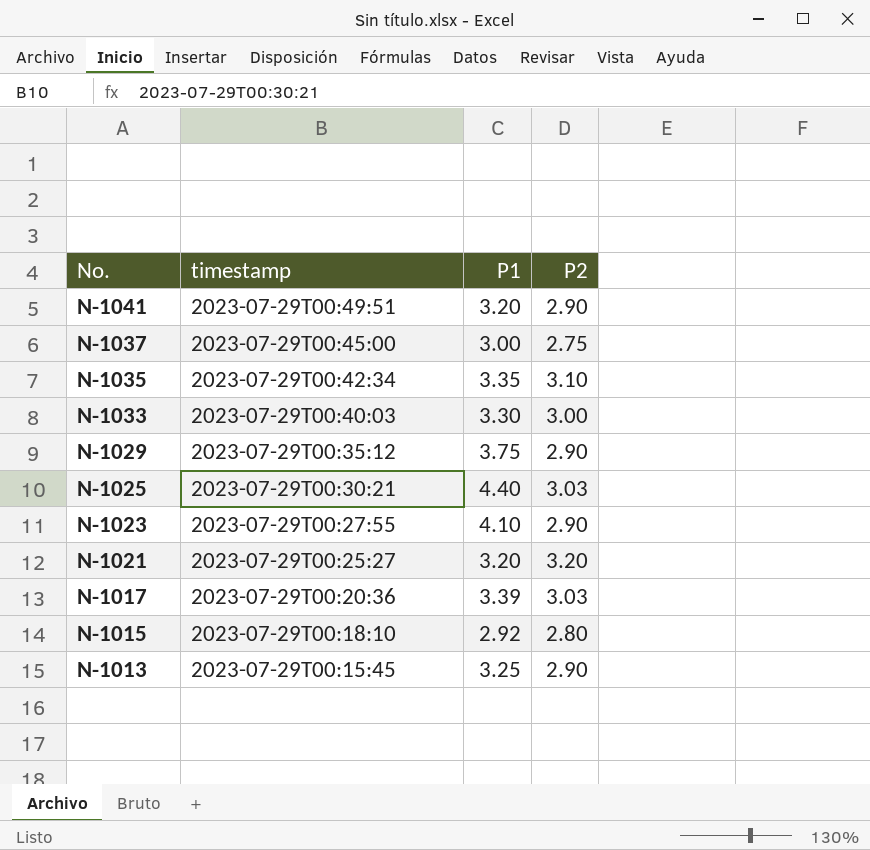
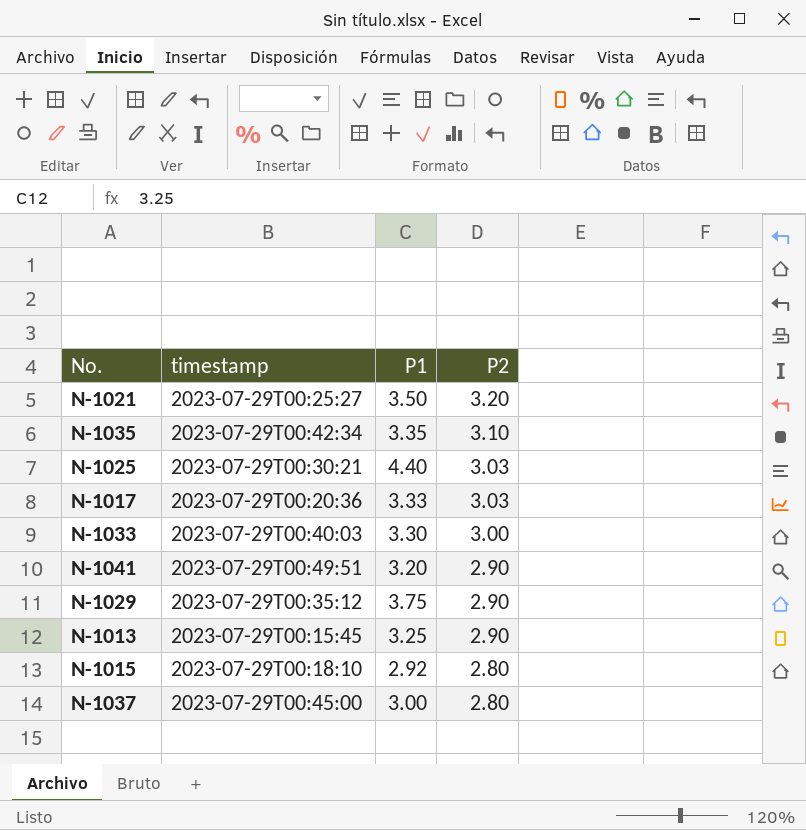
row order: No. descending -> P2 descending
row N-1023: 2023-07-29T00:27:55 | 4.10 | 2.90 -> none
N-1021 | P1: 3.20 -> 3.50
N-1017 | P1: 3.39 -> 3.33
N-1037 | P2: 2.75 -> 2.80

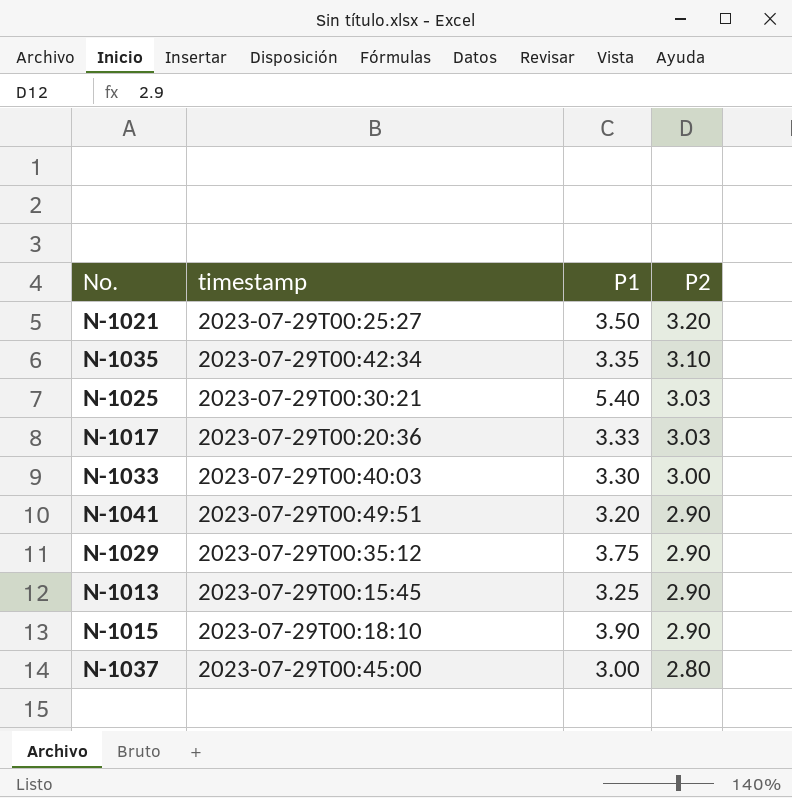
N-1025 | P1: 4.40 -> 5.40
N-1015 | P1: 2.92 -> 3.90
N-1015 | P2: 2.80 -> 2.90

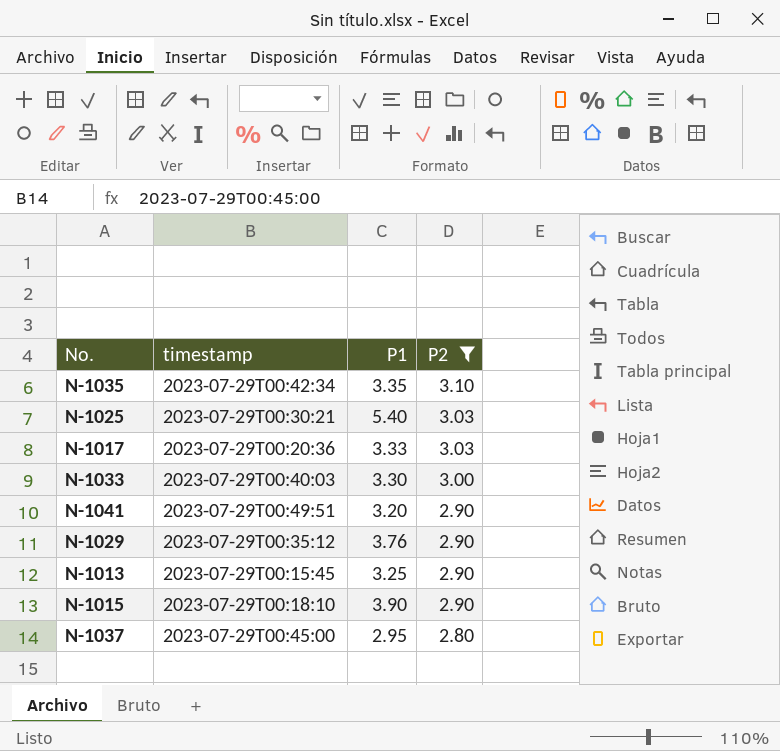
filter: none -> P2 != 3.20
N-1029 | P1: 3.75 -> 3.76
N-1037 | P1: 3.00 -> 2.95

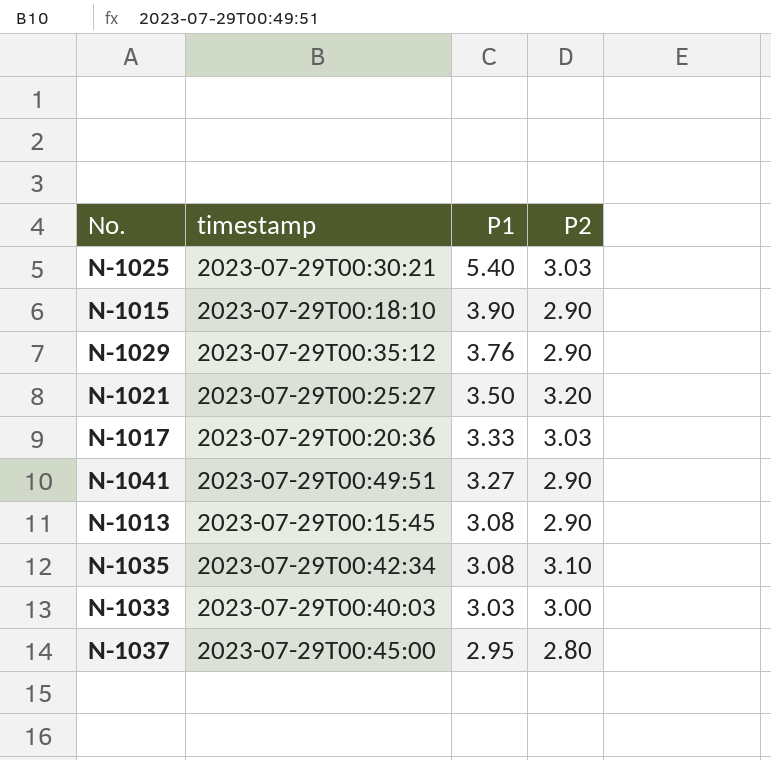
filter: P2 != 3.20 -> none
row order: P2 descending -> P1 descending
N-1041 | P1: 3.20 -> 3.27
N-1013 | P1: 3.25 -> 3.08
N-1035 | P1: 3.35 -> 3.08
N-1033 | P1: 3.30 -> 3.03

